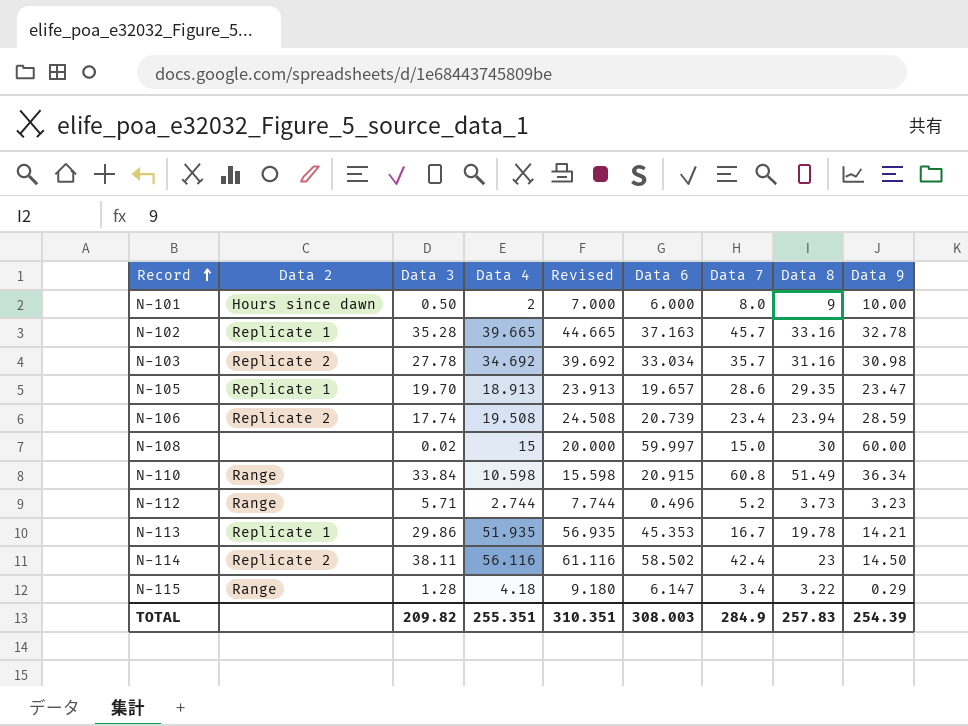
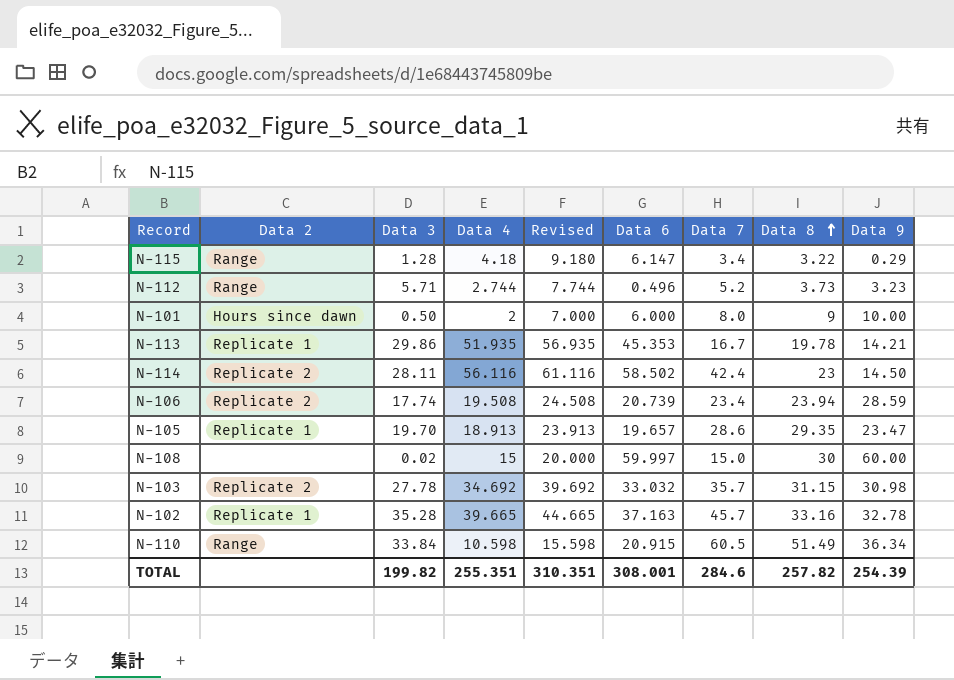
row order: Record ascending -> Data 8 ascending
N-114 | Data 3: 38.11 -> 28.11
N-103 | Data 6: 33.034 -> 33.032
N-103 | Data 8: 31.16 -> 31.15
N-110 | Data 7: 60.8 -> 60.5
TOTAL | Data 3: 209.82 -> 199.82
TOTAL | Data 6: 308.003 -> 308.001
TOTAL | Data 7: 284.9 -> 284.6
TOTAL | Data 8: 257.83 -> 257.82

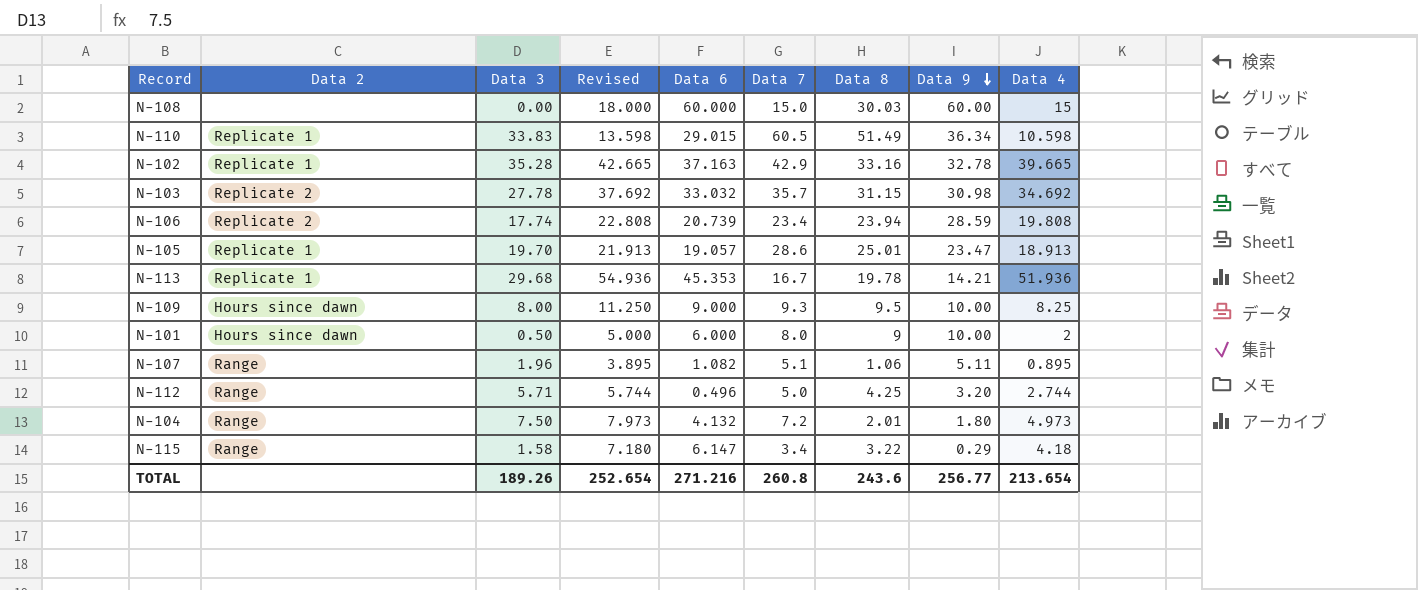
row order: Data 8 ascending -> Data 9 descending
column Revised | formula: [Data 4] + 5 -> [Data 4] + 3
column Data 4 | position: 4 -> 9
row N-114: Replicate 2 | 28.11 | 56.116 | 61.116 | 58.502 | 42.4 | 23 | 14.50 -> none
N-108 | Data 3: 0.02 -> 0.00
N-108 | Data 6: 59.997 -> 60.000
N-108 | Data 8: 30 -> 30.03
N-110 | Data 2: Range -> Replicate 1
N-110 | Data 3: 33.84 -> 33.83
N-110 | Data 6: 20.915 -> 29.015
N-102 | Data 7: 45.7 -> 42.9
N-106 | Data 4: 19.508 -> 19.808
N-105 | Data 6: 19.657 -> 19.057
N-105 | Data 8: 29.35 -> 25.01
N-113 | Data 3: 29.86 -> 29.68
N-113 | Data 4: 51.935 -> 51.936
row N-109: none -> Hours since dawn | 8.00 | 11.250 | 9.000 | 9.3 | 9.5 | 10.00 | 8.25
row N-107: none -> Range | 1.96 | 3.895 | 1.082 | 5.1 | 1.06 | 5.11 | 0.895
N-112 | Data 7: 5.2 -> 5.0
N-112 | Data 8: 3.73 -> 4.25
N-112 | Data 9: 3.23 -> 3.20
row N-104: none -> Range | 7.50 | 7.973 | 4.132 | 7.2 | 2.01 | 1.80 | 4.973
N-115 | Data 3: 1.28 -> 1.58
TOTAL | Data 3: 199.82 -> 189.26
TOTAL | Revised: 310.351 -> 252.654
TOTAL | Data 6: 308.001 -> 271.216
TOTAL | Data 7: 284.6 -> 260.8
TOTAL | Data 8: 257.82 -> 243.6
TOTAL | Data 9: 254.39 -> 256.77
TOTAL | Data 4: 255.351 -> 213.654

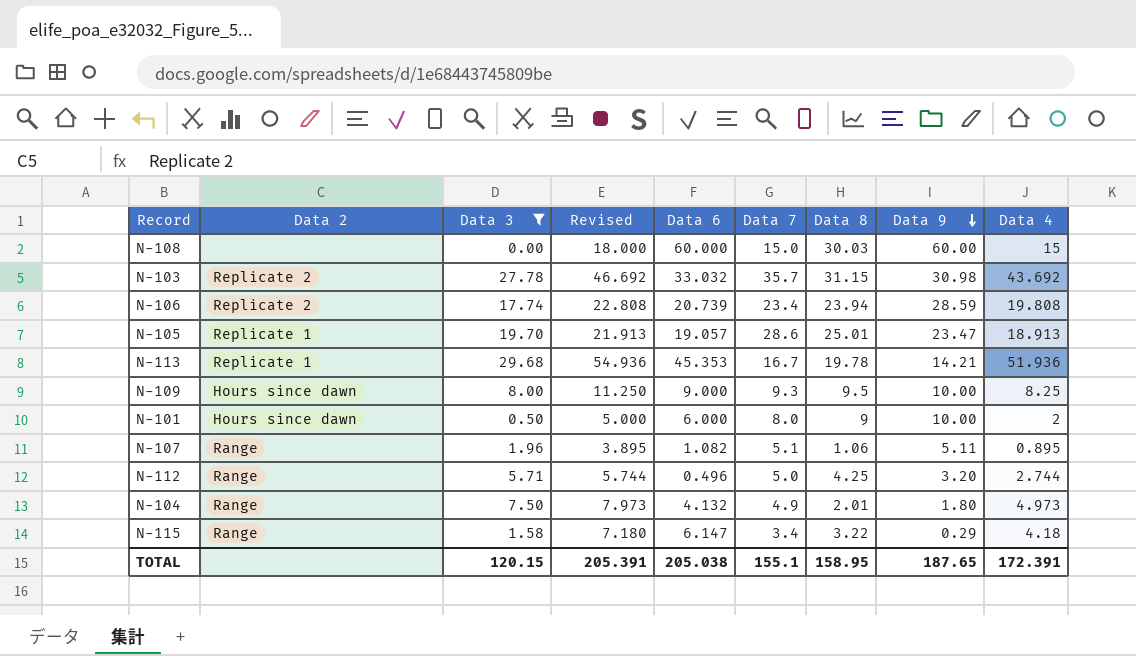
filter: none -> Data 3 <= 29.68
N-103 | Revised: 37.692 -> 46.692
N-103 | Data 4: 34.692 -> 43.692
N-104 | Data 7: 7.2 -> 4.9
TOTAL | Data 3: 189.26 -> 120.15
TOTAL | Revised: 252.654 -> 205.391
TOTAL | Data 6: 271.216 -> 205.038
TOTAL | Data 7: 260.8 -> 155.1
TOTAL | Data 8: 243.6 -> 158.95
TOTAL | Data 9: 256.77 -> 187.65
TOTAL | Data 4: 213.654 -> 172.391

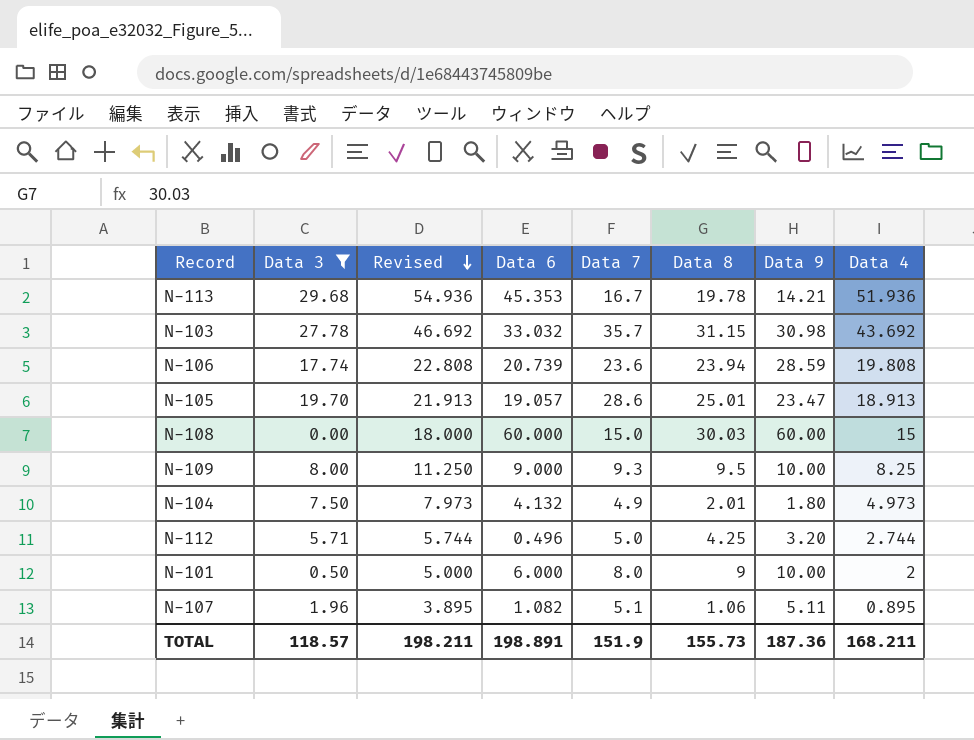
row order: Data 9 descending -> Revised descending
column Data 2 | position: 2 -> none
row N-115: Range | 1.58 | 7.180 | 6.147 | 3.4 | 3.22 | 0.29 | 4.18 -> none
N-106 | Data 7: 23.4 -> 23.6
TOTAL | Data 3: 120.15 -> 118.57
TOTAL | Revised: 205.391 -> 198.211
TOTAL | Data 6: 205.038 -> 198.891
TOTAL | Data 7: 155.1 -> 151.9
TOTAL | Data 8: 158.95 -> 155.73
TOTAL | Data 9: 187.65 -> 187.36
TOTAL | Data 4: 172.391 -> 168.211

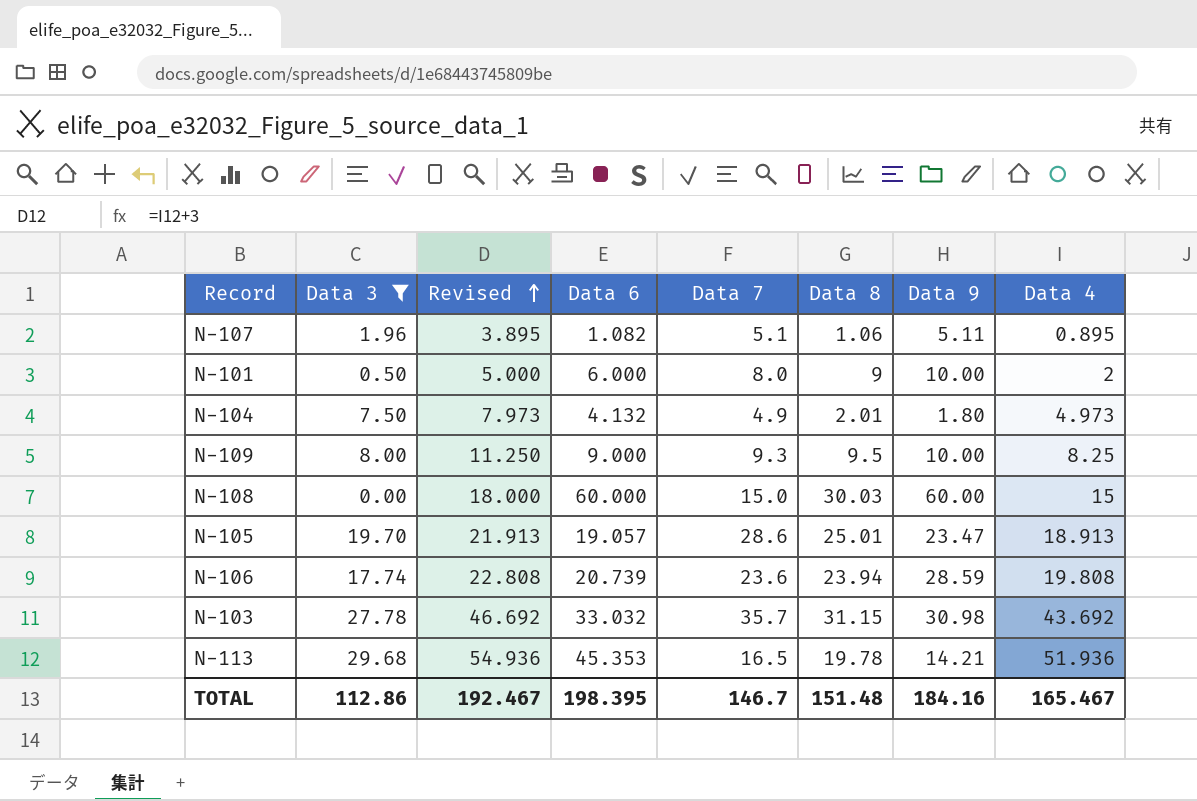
row order: Revised descending -> Revised ascending
row N-112: 5.71 | 5.744 | 0.496 | 5.0 | 4.25 | 3.20 | 2.744 -> none
N-113 | Data 7: 16.7 -> 16.5
TOTAL | Data 3: 118.57 -> 112.86
TOTAL | Revised: 198.211 -> 192.467
TOTAL | Data 6: 198.891 -> 198.395
TOTAL | Data 7: 151.9 -> 146.7
TOTAL | Data 8: 155.73 -> 151.48
TOTAL | Data 9: 187.36 -> 184.16
TOTAL | Data 4: 168.211 -> 165.467

